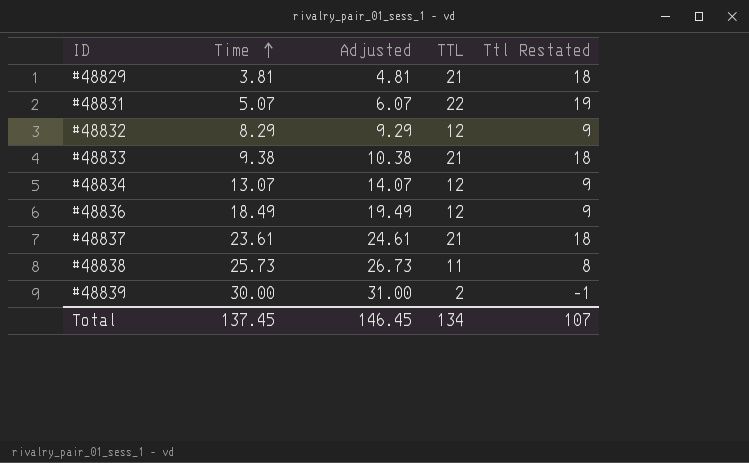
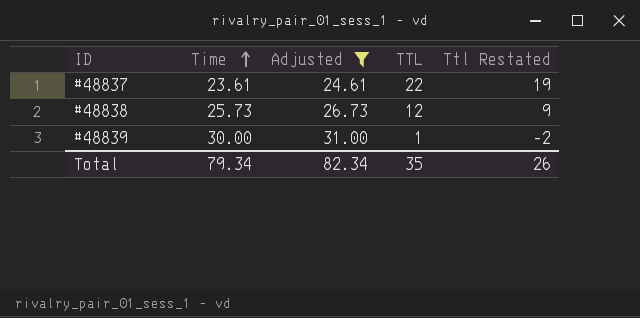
filter: none -> Adjusted >= 24.61
#48837 | TTL: 21 -> 22
#48837 | Ttl Restated: 18 -> 19
#48838 | TTL: 11 -> 12
#48838 | Ttl Restated: 8 -> 9
#48839 | TTL: 2 -> 1
#48839 | Ttl Restated: -1 -> -2
Total | Time: 137.45 -> 79.34
Total | Adjusted: 146.45 -> 82.34
Total | TTL: 134 -> 35
Total | Ttl Restated: 107 -> 26

